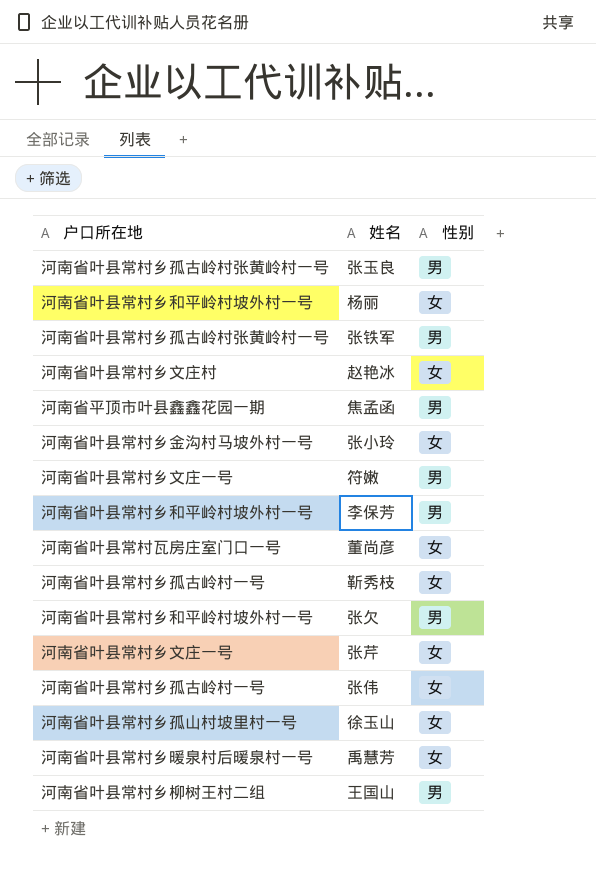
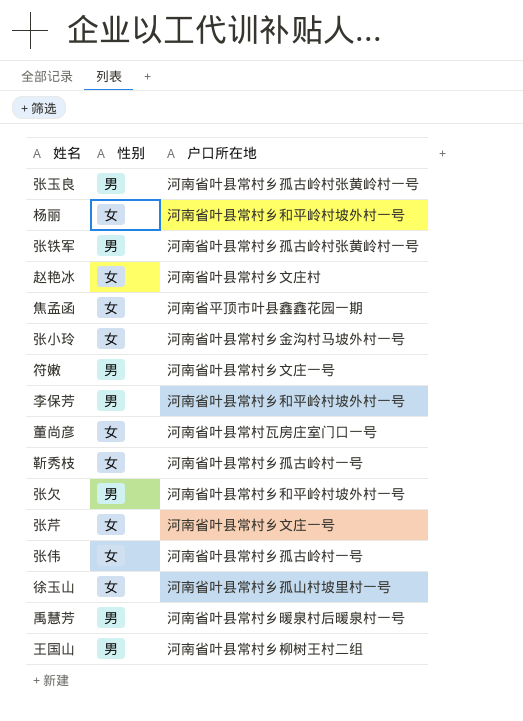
column 户口所在地 | position: 1 -> 3
焦孟函 | 性别: 男 -> 女
禹慧芳 | 性别: 女 -> 男

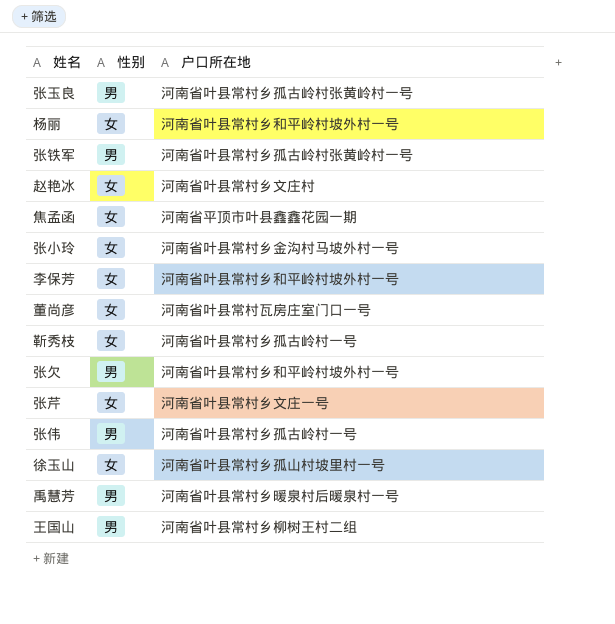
row 符嫩: 男 | 河南省叶县常村乡文庄一号 -> none
李保芳 | 性别: 男 -> 女
张伟 | 性别: 女 -> 男

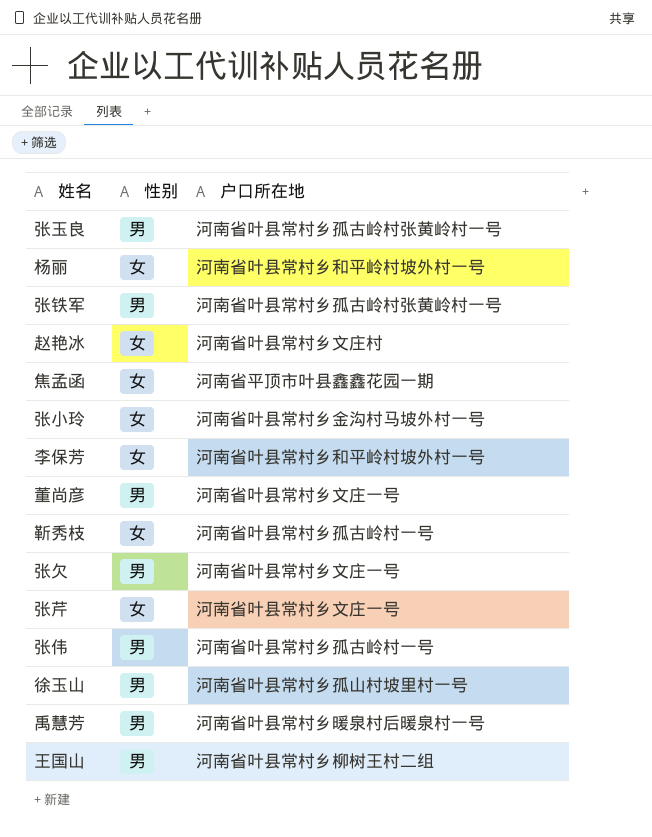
董尚彦 | 性别: 女 -> 男
董尚彦 | 户口所在地: 河南省叶县常村瓦房庄室门口一号 -> 河南省叶县常村乡文庄一号
张欠 | 户口所在地: 河南省叶县常村乡和平岭村坡外村一号 -> 河南省叶县常村乡文庄一号
徐玉山 | 性别: 女 -> 男

